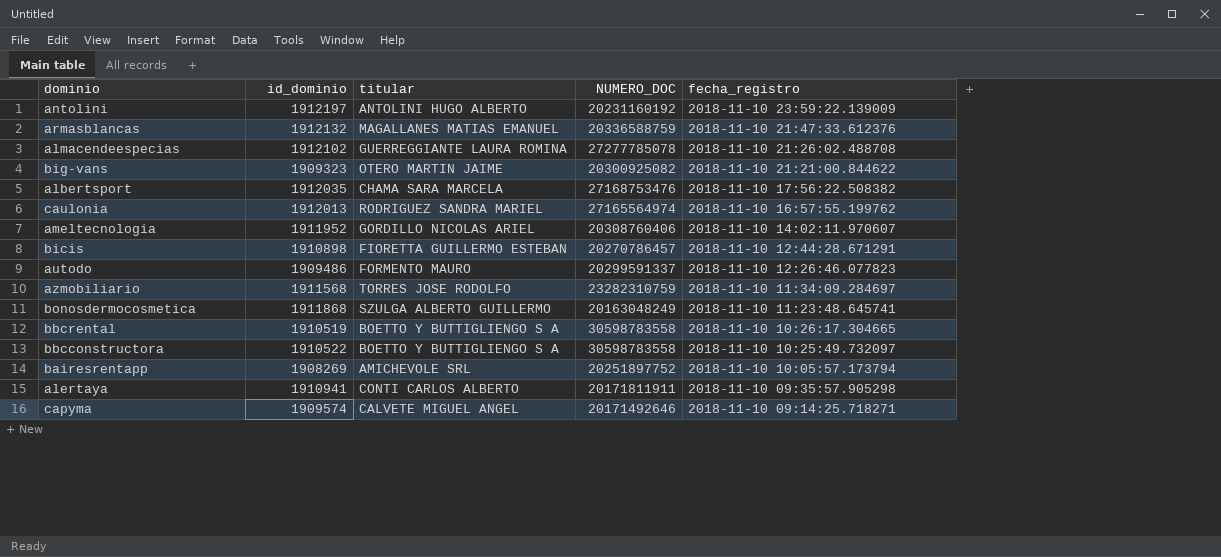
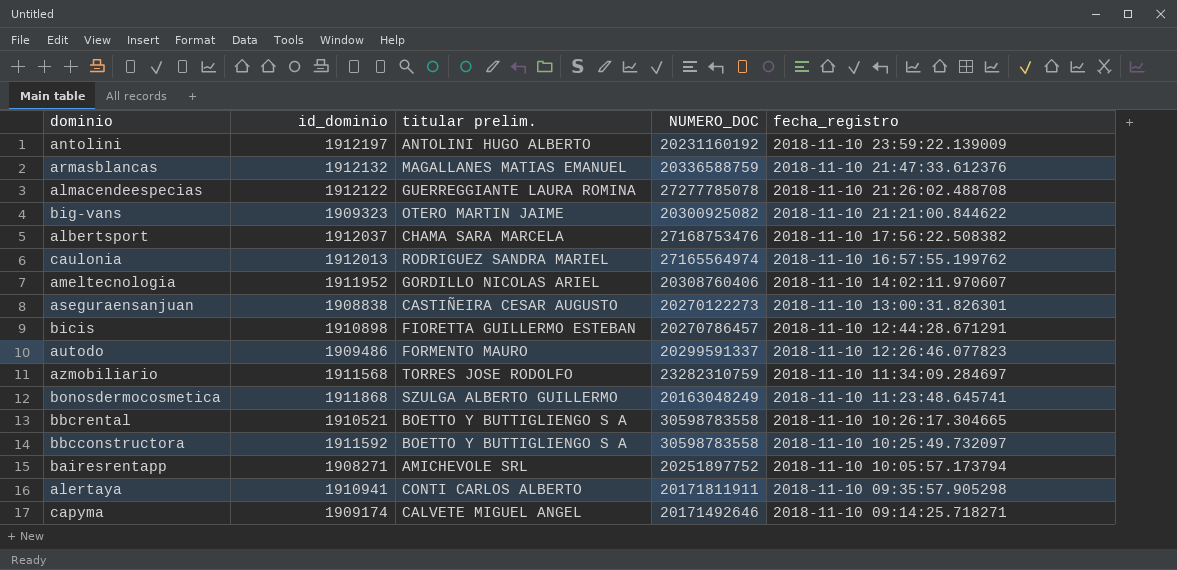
column name: titular -> titular prelim.
almacendeespecias | id_dominio: 1912102 -> 1912122
albertsport | id_dominio: 1912035 -> 1912037
row aseguraensanjuan: none -> 1908838 | CASTIÑEIRA CESAR AUGUSTO | 20270122273 | 2018-11-10 13:00:31.826301
bbcrental | id_dominio: 1910519 -> 1910521
bbcconstructora | id_dominio: 1910522 -> 1911592
bairesrentapp | id_dominio: 1908269 -> 1908271
capyma | id_dominio: 1909574 -> 1909174

